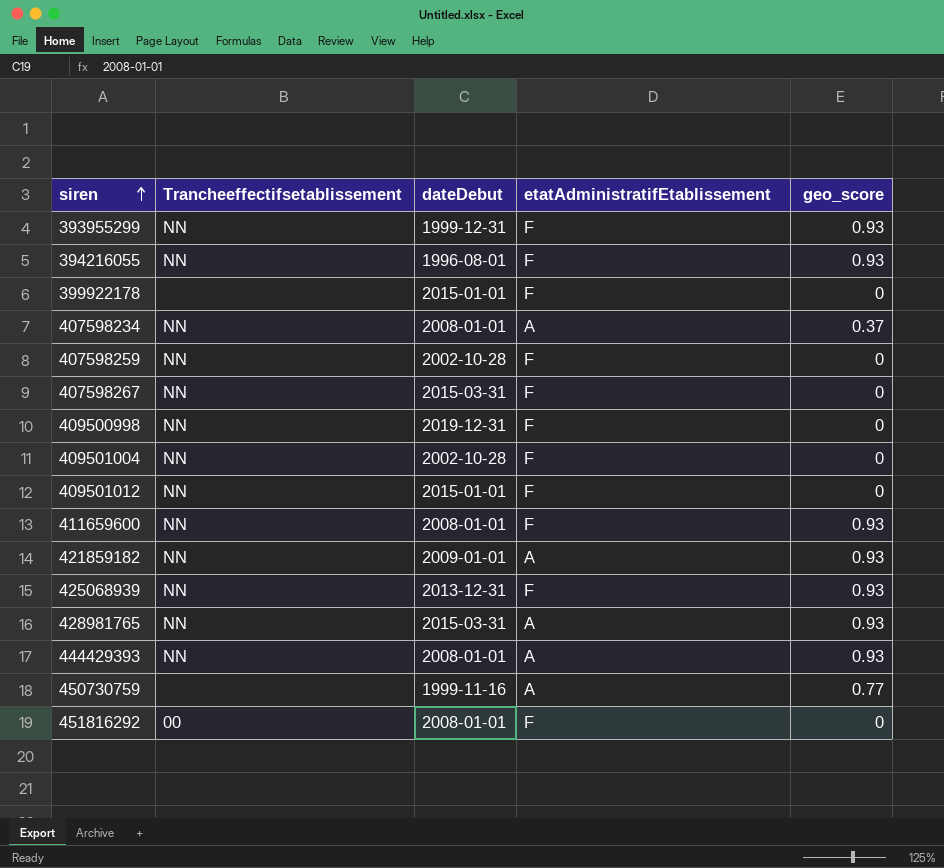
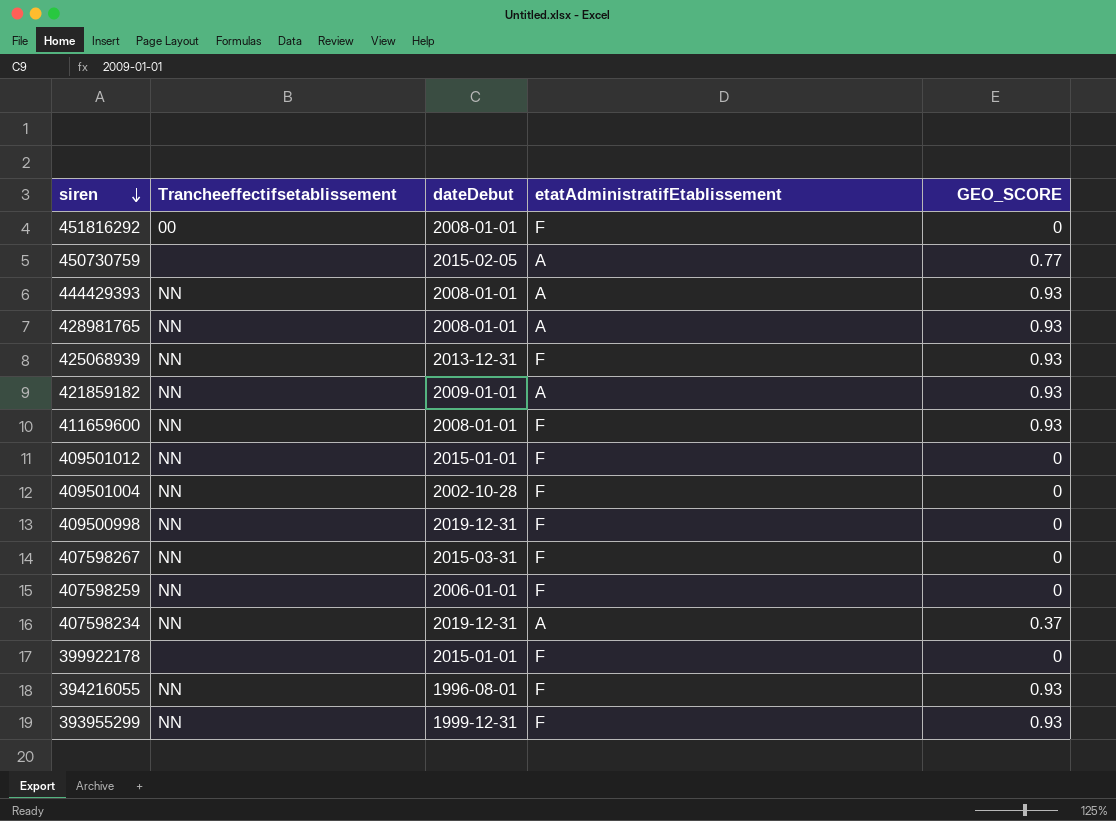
row order: siren ascending -> siren descending
column name: geo_score -> GEO_SCORE
450730759 | dateDebut: 1999-11-16 -> 2015-02-05
428981765 | dateDebut: 2015-03-31 -> 2008-01-01
407598259 | dateDebut: 2002-10-28 -> 2006-01-01
407598234 | dateDebut: 2008-01-01 -> 2019-12-31

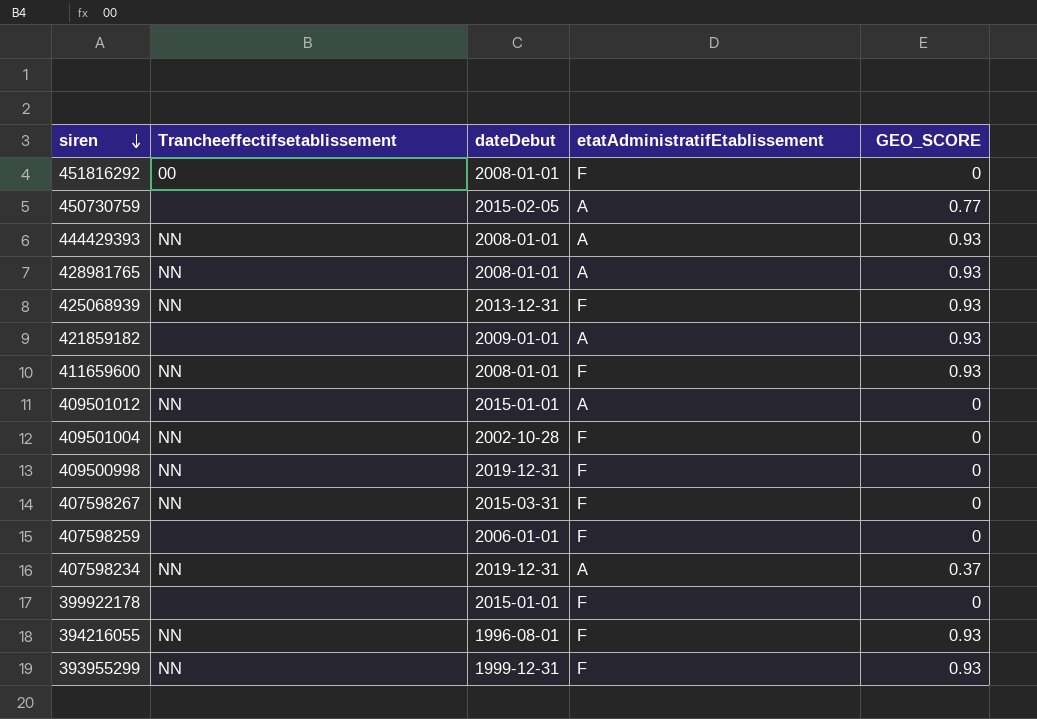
421859182 | Trancheeffectifsetablissement: NN -> none
409501012 | etatAdministratifEtablissement: F -> A
407598259 | Trancheeffectifsetablissement: NN -> none

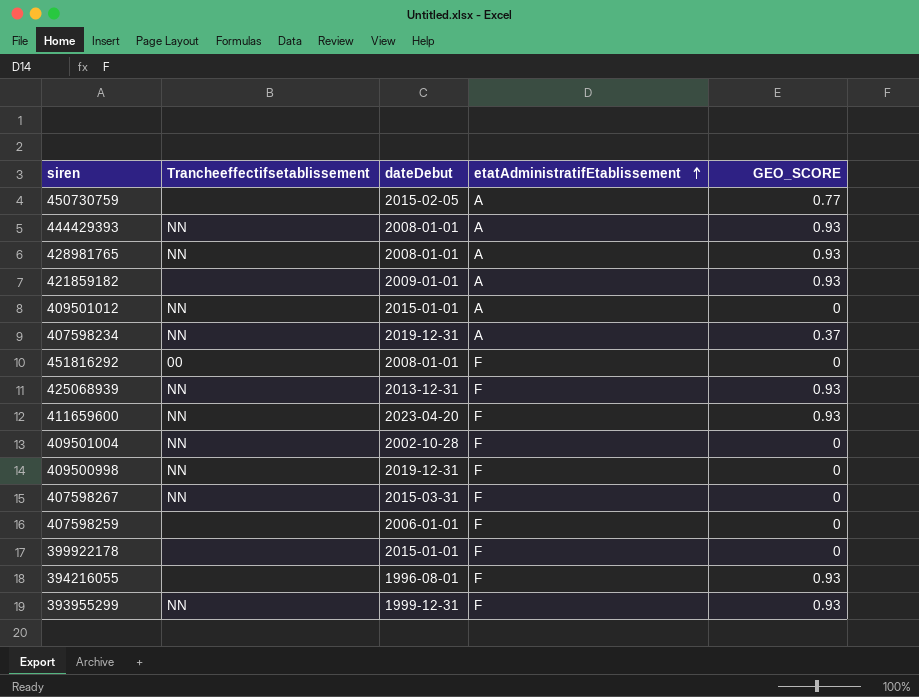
row order: siren descending -> etatAdministratifEtablissement ascending
411659600 | dateDebut: 2008-01-01 -> 2023-04-20
394216055 | Trancheeffectifsetablissement: NN -> none

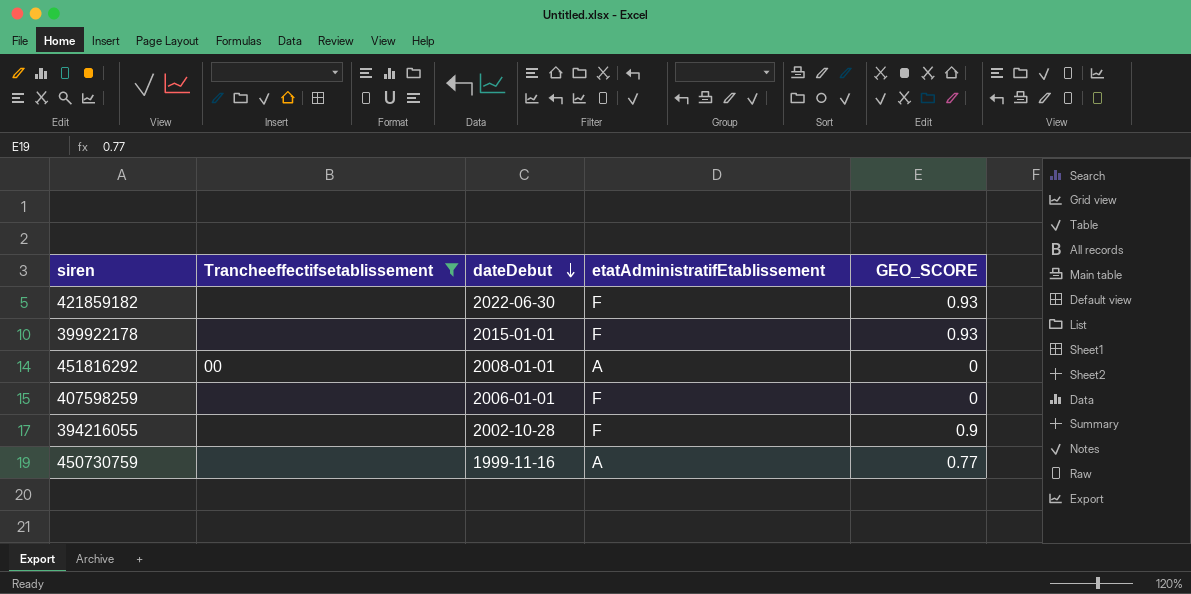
filter: none -> Trancheeffectifsetablissement != NN
row order: etatAdministratifEtablissement ascending -> dateDebut descending
421859182 | dateDebut: 2009-01-01 -> 2022-06-30
421859182 | etatAdministratifEtablissement: A -> F
399922178 | GEO_SCORE: 0 -> 0.93
451816292 | etatAdministratifEtablissement: F -> A
394216055 | dateDebut: 1996-08-01 -> 2002-10-28
394216055 | GEO_SCORE: 0.93 -> 0.9
450730759 | dateDebut: 2015-02-05 -> 1999-11-16

